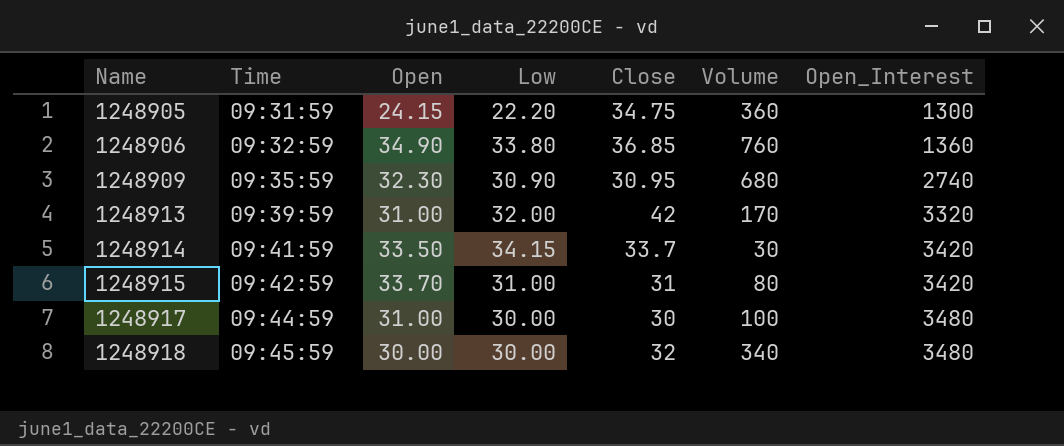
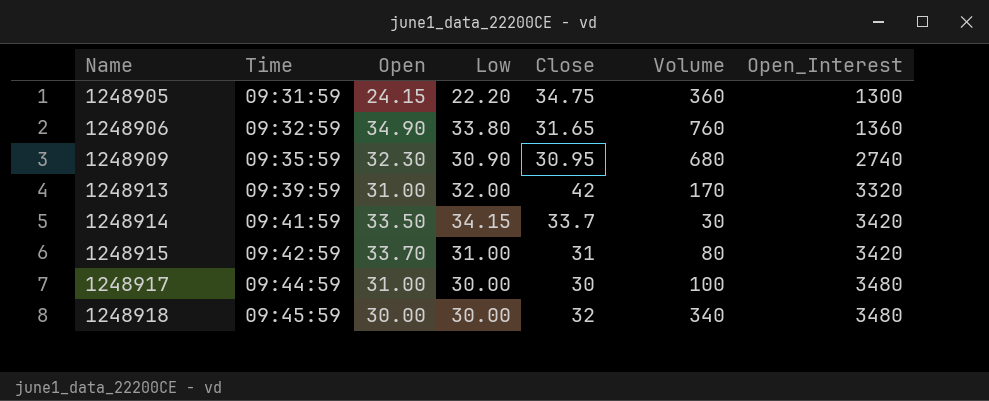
1248906 | Close: 36.85 -> 31.65

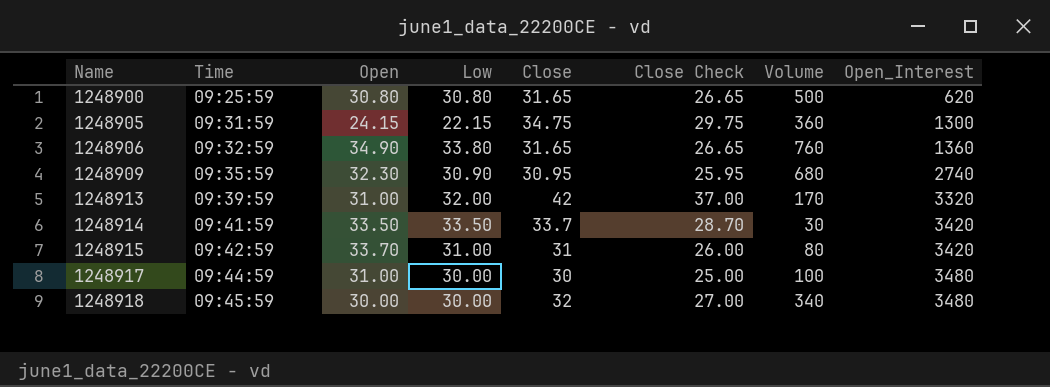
column Close Check | formula: none -> [Close] - 5
row 1248900: none -> 09:25:59 | 30.80 | 30.80 | 31.65 | 26.65 | 500 | 620
1248905 | Low: 22.20 -> 22.15
1248914 | Low: 34.15 -> 33.50

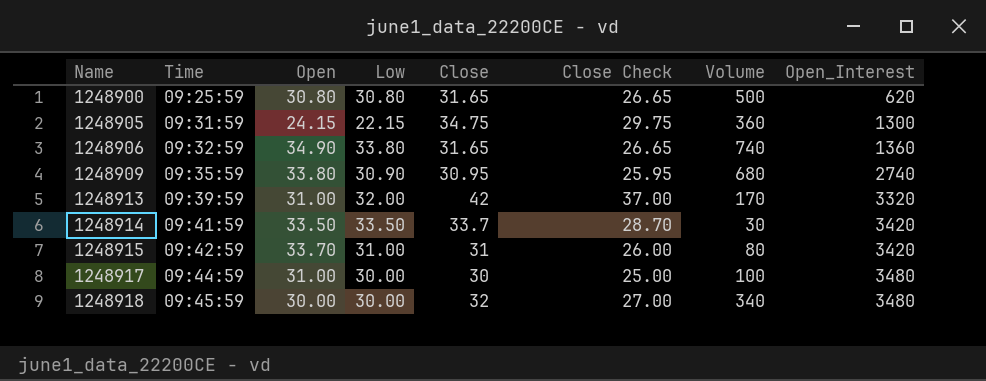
1248906 | Volume: 760 -> 740
1248909 | Open: 32.30 -> 33.80

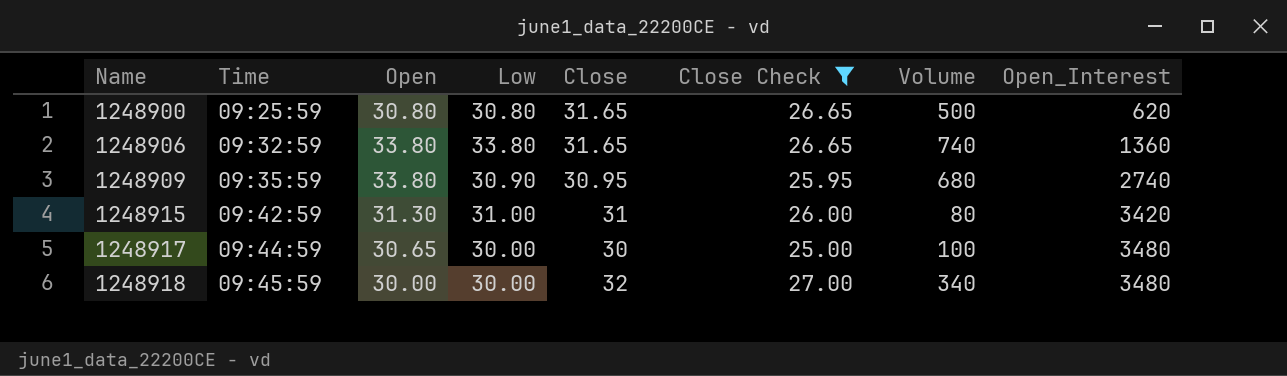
filter: none -> Close Check <= 27.00
1248906 | Open: 34.90 -> 33.80
1248915 | Open: 33.70 -> 31.30
1248917 | Open: 31.00 -> 30.65

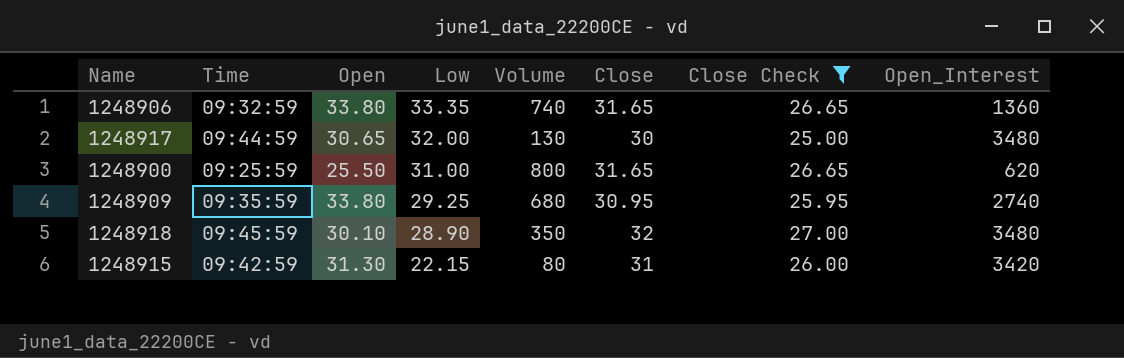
row order: Name ascending -> Low descending
column Volume | position: 7 -> 5
1248906 | Low: 33.80 -> 33.35
1248917 | Low: 30.00 -> 32.00
1248917 | Volume: 100 -> 130
1248900 | Open: 30.80 -> 25.50
1248900 | Low: 30.80 -> 31.00
1248900 | Volume: 500 -> 800
1248909 | Low: 30.90 -> 29.25
1248918 | Open: 30.00 -> 30.10
1248918 | Low: 30.00 -> 28.90
1248918 | Volume: 340 -> 350
1248915 | Low: 31.00 -> 22.15

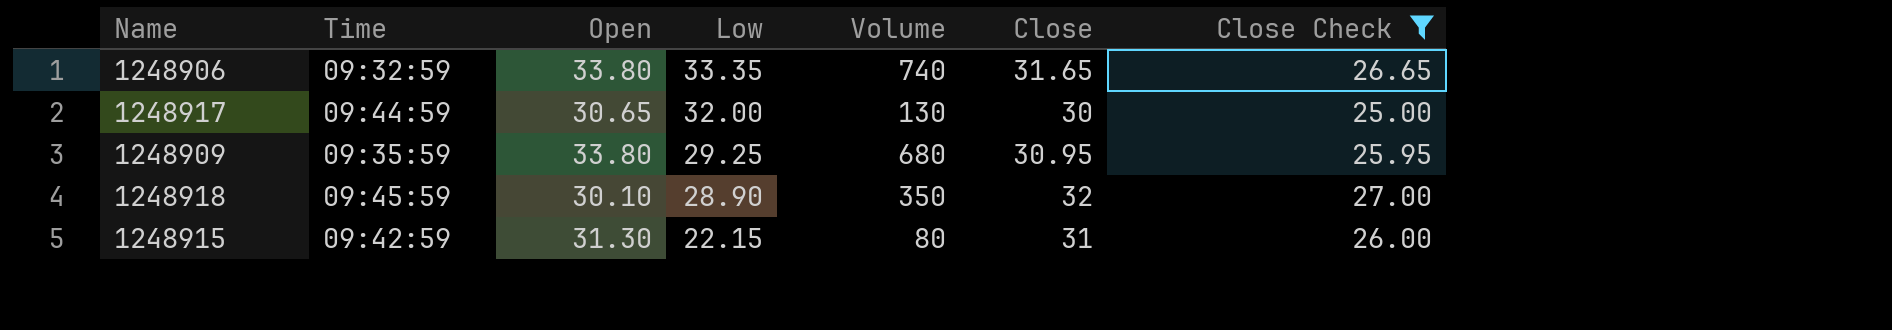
column Open_Interest | position: 8 -> none
row 1248900: 09:25:59 | 25.50 | 31.00 | 800 | 31.65 | 26.65 | 620 -> none

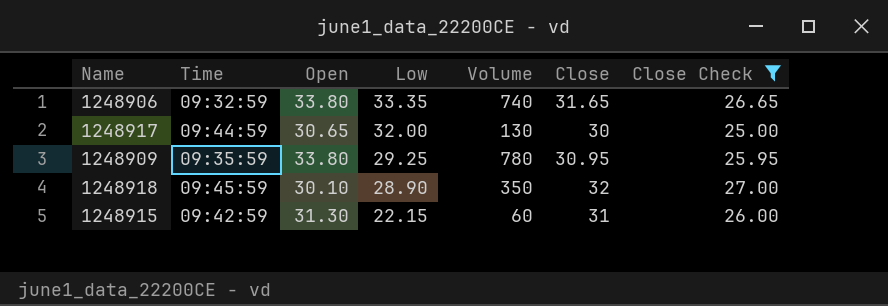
1248909 | Volume: 680 -> 780
1248915 | Volume: 80 -> 60

